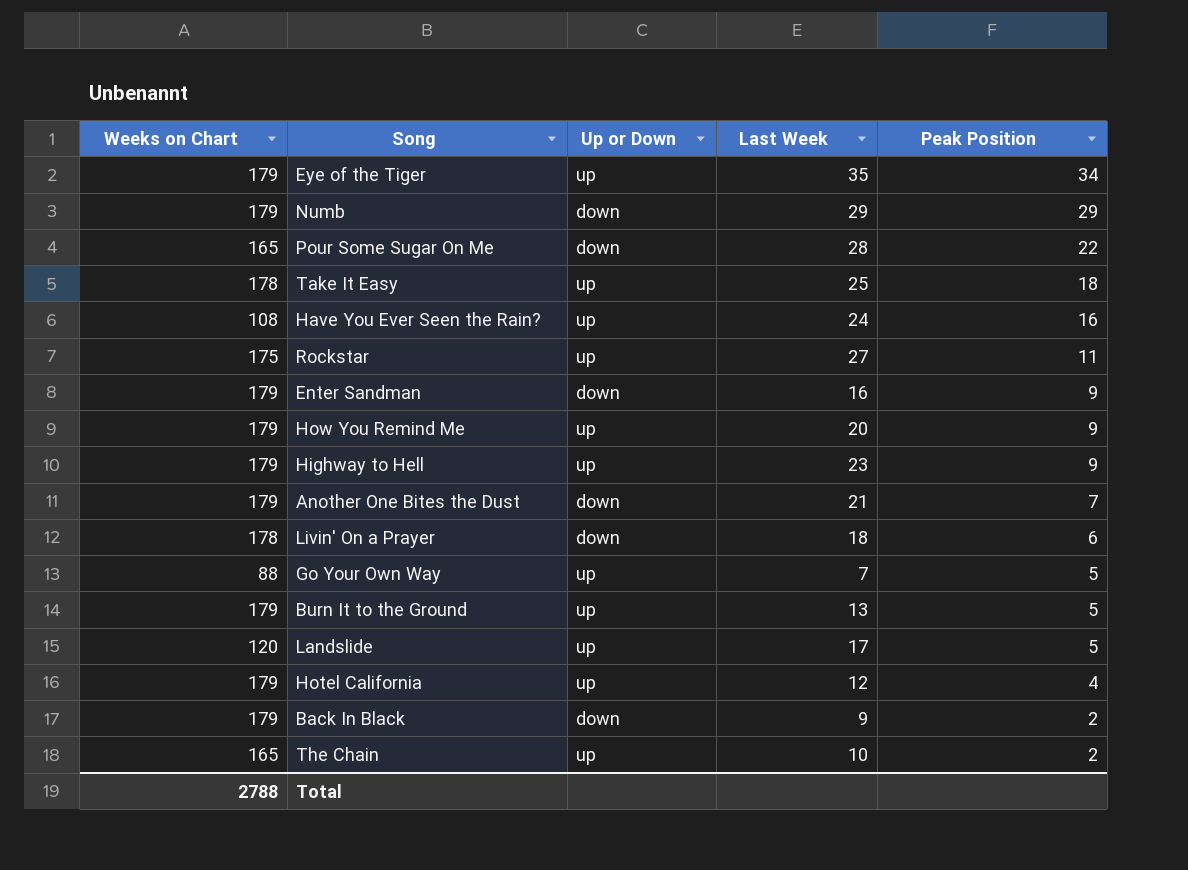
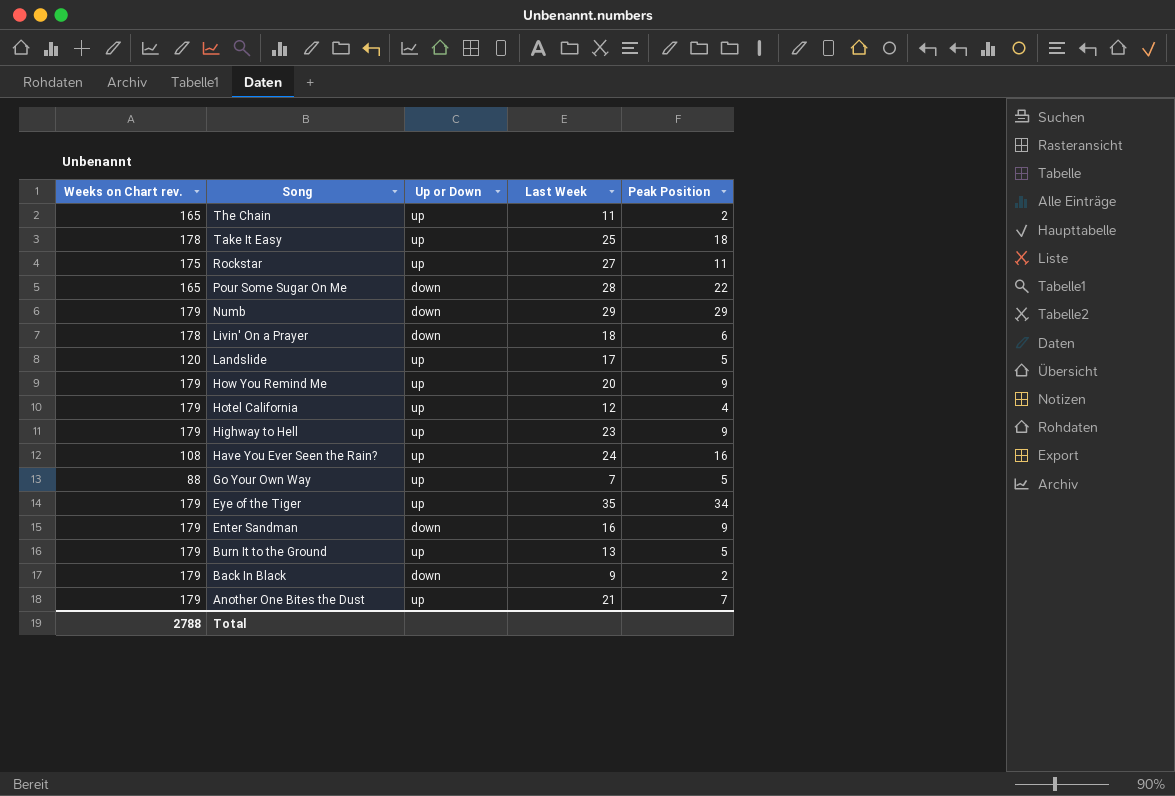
row order: Peak Position descending -> Song descending
column name: Weeks on Chart -> Weeks on Chart rev.
The Chain | Last Week: 10 -> 11
Another One Bites the Dust | Up or Down: down -> up

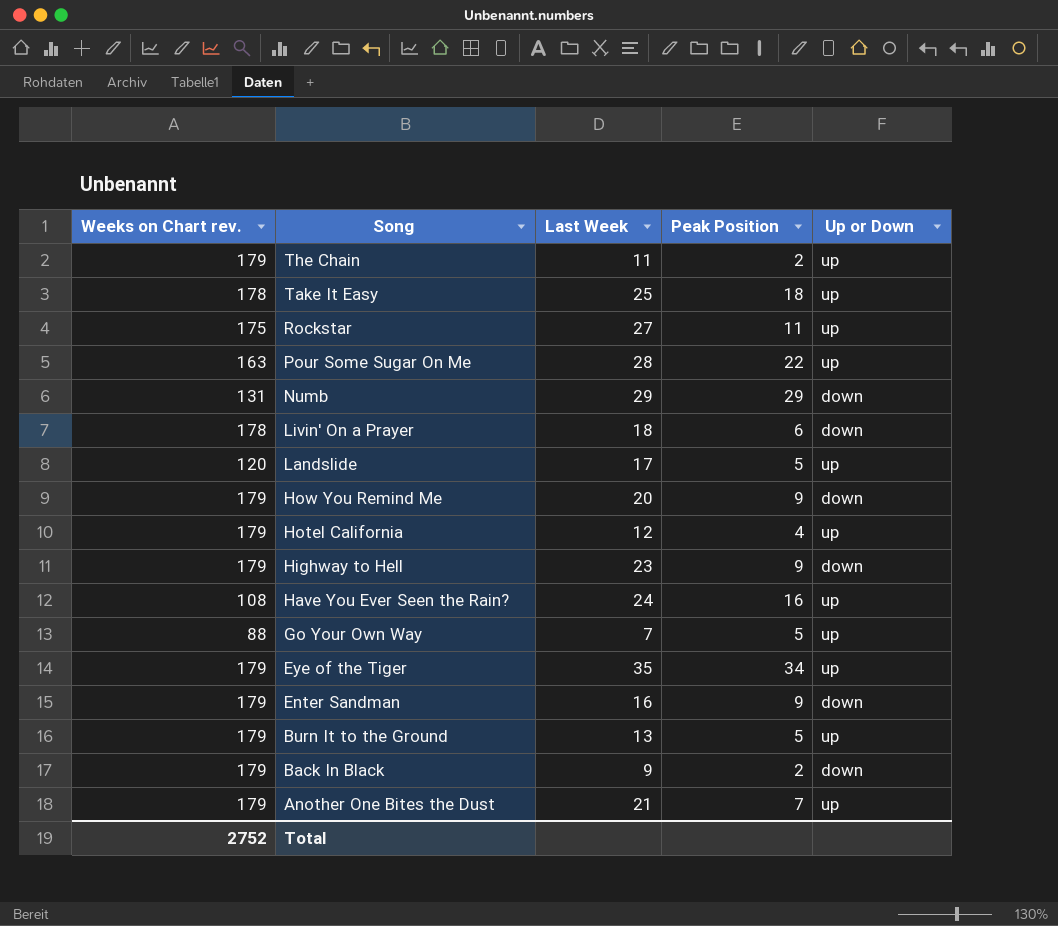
column Up or Down | position: 3 -> 5
The Chain | Weeks on Chart rev.: 165 -> 179
Pour Some Sugar On Me | Weeks on Chart rev.: 165 -> 163
Pour Some Sugar On Me | Up or Down: down -> up
Numb | Weeks on Chart rev.: 179 -> 131
How You Remind Me | Up or Down: up -> down
Highway to Hell | Up or Down: up -> down
Total | Weeks on Chart rev.: 2788 -> 2752

